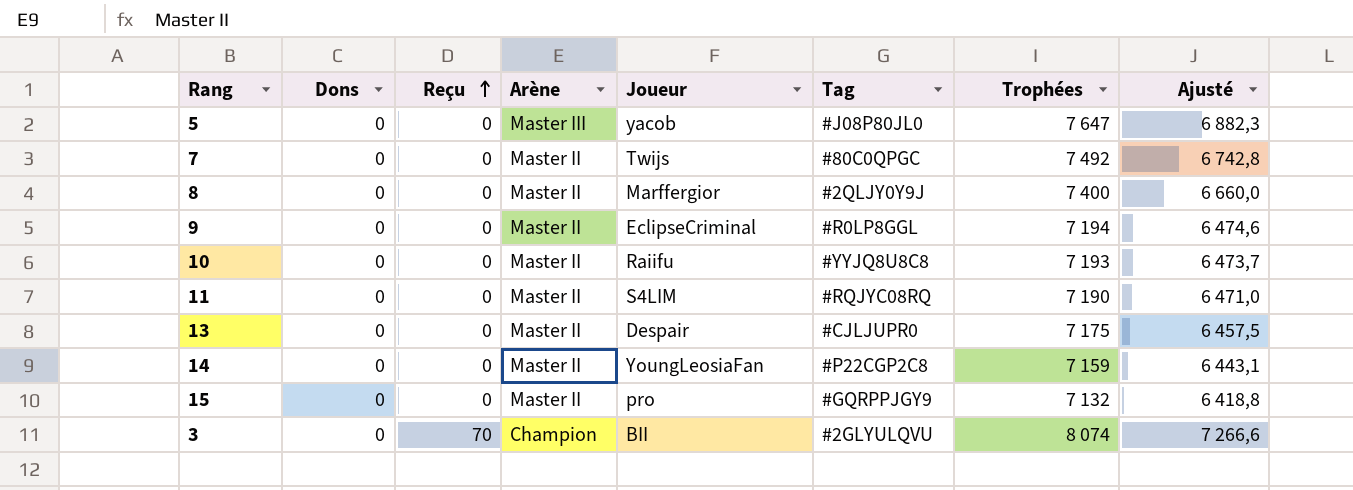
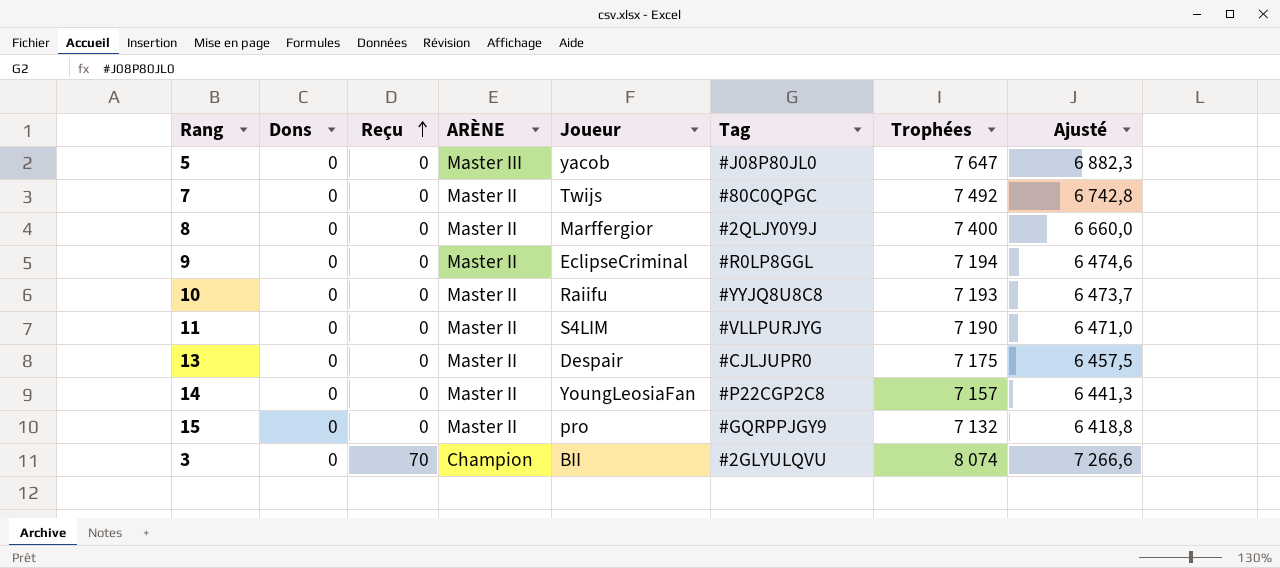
column name: Arène -> ARÈNE
11 | Tag: #RQJYC08RQ -> #VLLPURJYG
14 | Trophées: 7 159 -> 7 157
14 | Ajusté: 6 443,1 -> 6 441,3

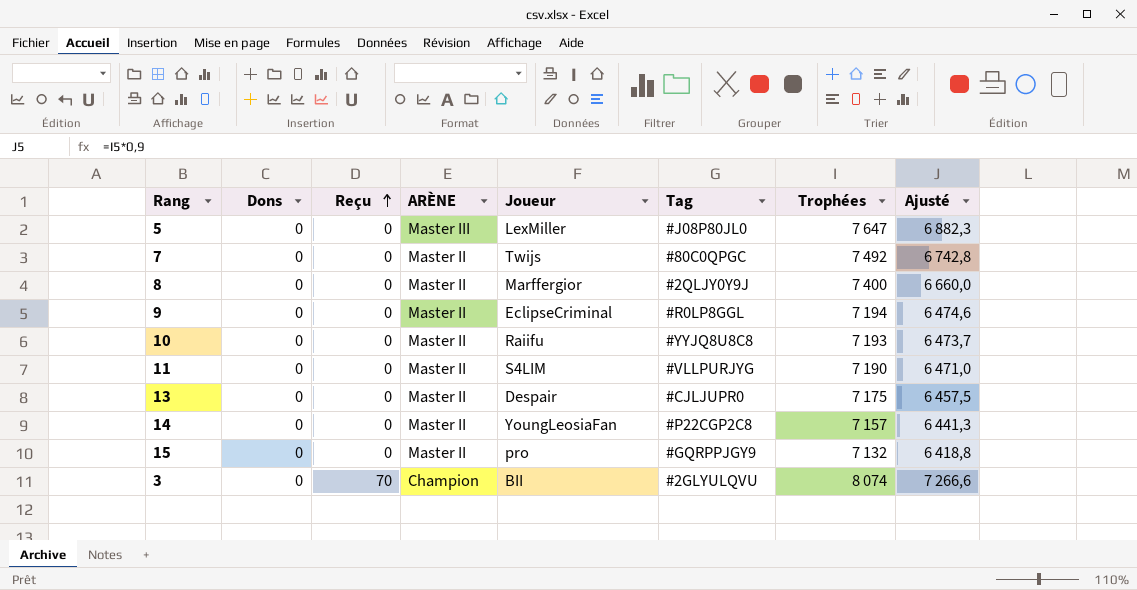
5 | Joueur: yacob -> LexMiller

